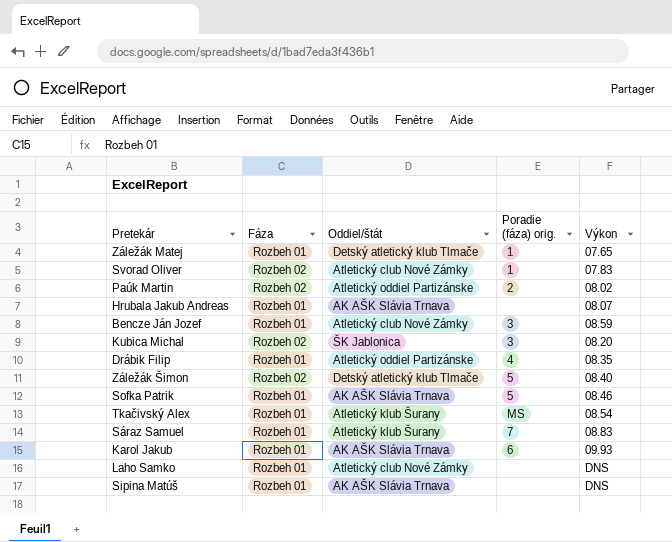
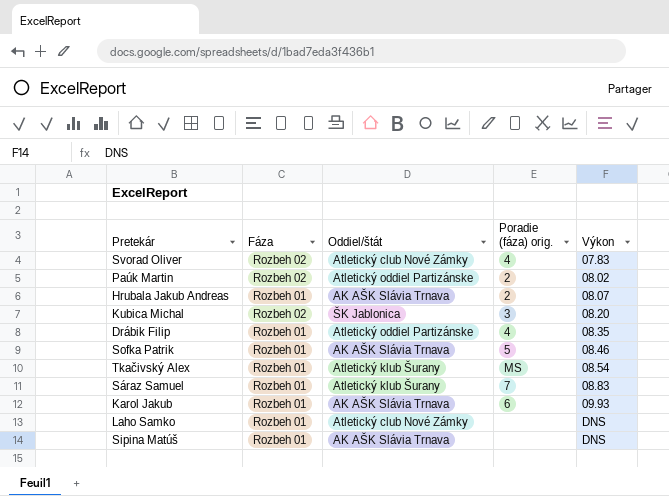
row Záležák Matej: Rozbeh 01 | Detský atletický klub Tlmače | 1 | 07.65 -> none
row Bencze Ján Jozef: Rozbeh 01 | Atletický club Nové Zámky | 3 | 08.59 -> none
row Záležák Šimon: Rozbeh 02 | Detský atletický klub Tlmače | 5 | 08.40 -> none
Svorad Oliver | Poradie (fáza) orig.: 1 -> 4
Hrubala Jakub Andreas | Poradie (fáza) orig.: none -> 2

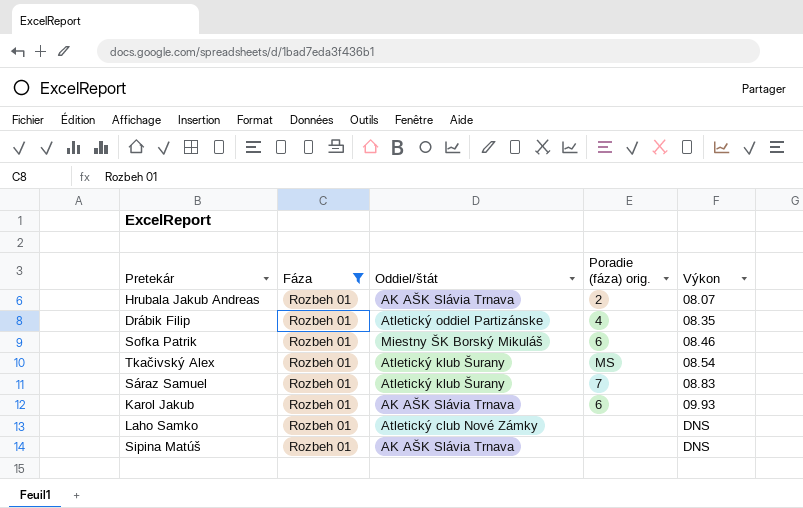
filter: none -> Fáza = Rozbeh 01
Sofka Patrik | Oddiel/štát: AK AŠK Slávia Trnava -> Miestny ŠK Borský Mikuláš
Sofka Patrik | Poradie (fáza) orig.: 5 -> 6

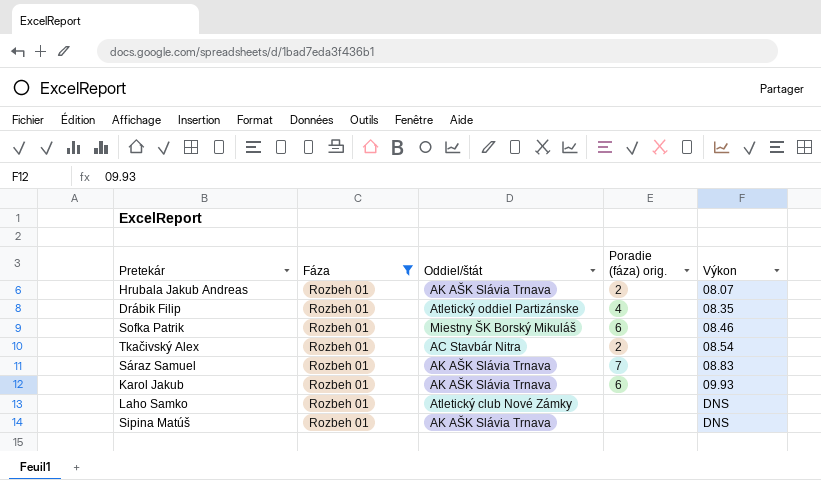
Tkačivský Alex | Oddiel/štát: Atletický klub Šurany -> AC Stavbár Nitra
Tkačivský Alex | Poradie (fáza) orig.: MS -> 2
Sáraz Samuel | Oddiel/štát: Atletický klub Šurany -> AK AŠK Slávia Trnava

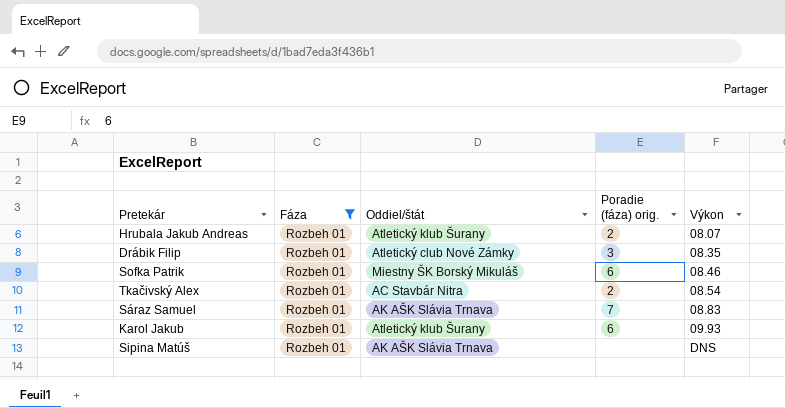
row Laho Samko: Rozbeh 01 | Atletický club Nové Zámky | none | DNS -> none
Hrubala Jakub Andreas | Oddiel/štát: AK AŠK Slávia Trnava -> Atletický klub Šurany
Drábik Filip | Oddiel/štát: Atletický oddiel Partizánske -> Atletický club Nové Zámky
Drábik Filip | Poradie (fáza) orig.: 4 -> 3
Karol Jakub | Oddiel/štát: AK AŠK Slávia Trnava -> Atletický klub Šurany

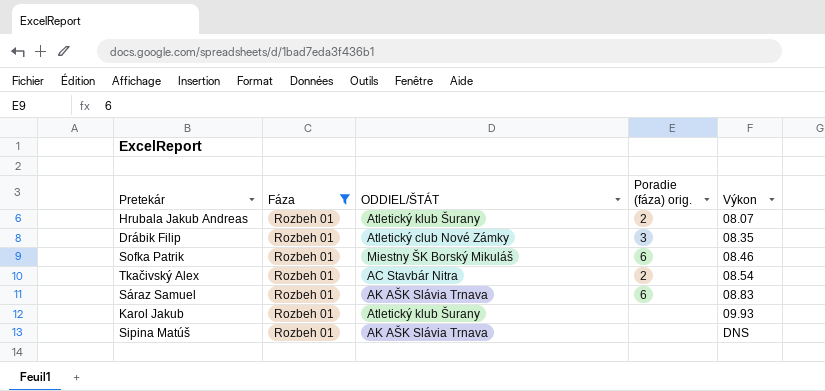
column name: Oddiel/štát -> ODDIEL/ŠTÁT
Sáraz Samuel | Poradie (fáza) orig.: 7 -> 6
Karol Jakub | Poradie (fáza) orig.: 6 -> none

